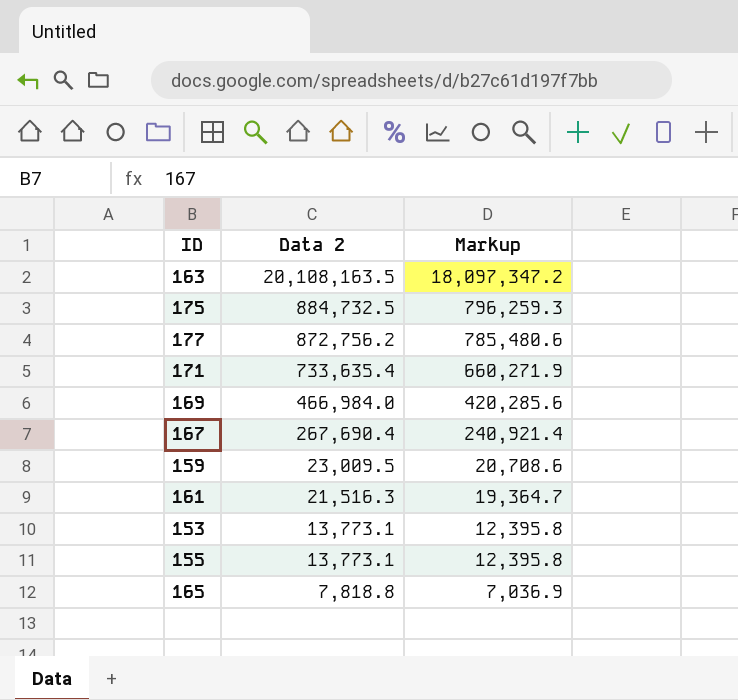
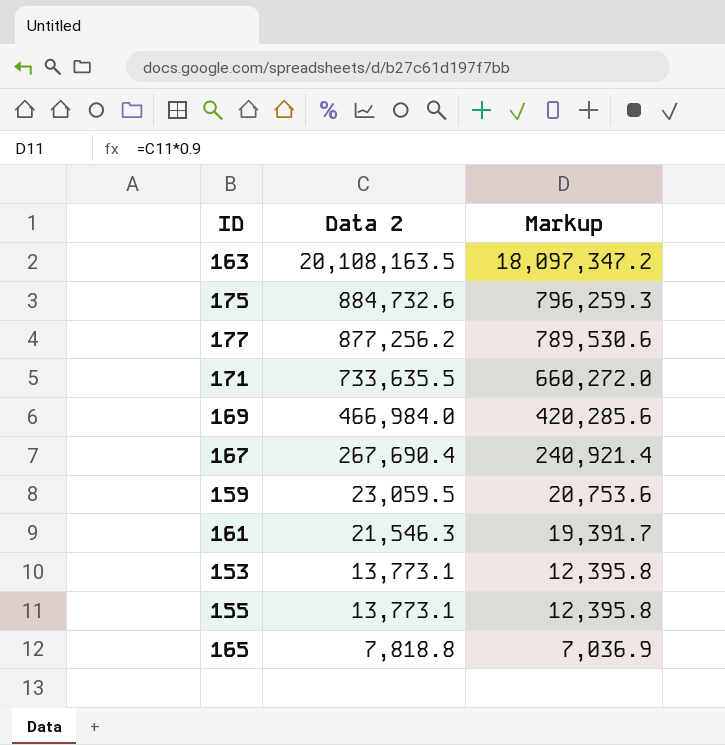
175 | Data 2: 884,732.5 -> 884,732.6
177 | Data 2: 872,756.2 -> 877,256.2
177 | Markup: 785,480.6 -> 789,530.6
171 | Data 2: 733,635.4 -> 733,635.5
171 | Markup: 660,271.9 -> 660,272.0
159 | Data 2: 23,009.5 -> 23,059.5
159 | Markup: 20,708.6 -> 20,753.6
161 | Data 2: 21,516.3 -> 21,546.3
161 | Markup: 19,364.7 -> 19,391.7

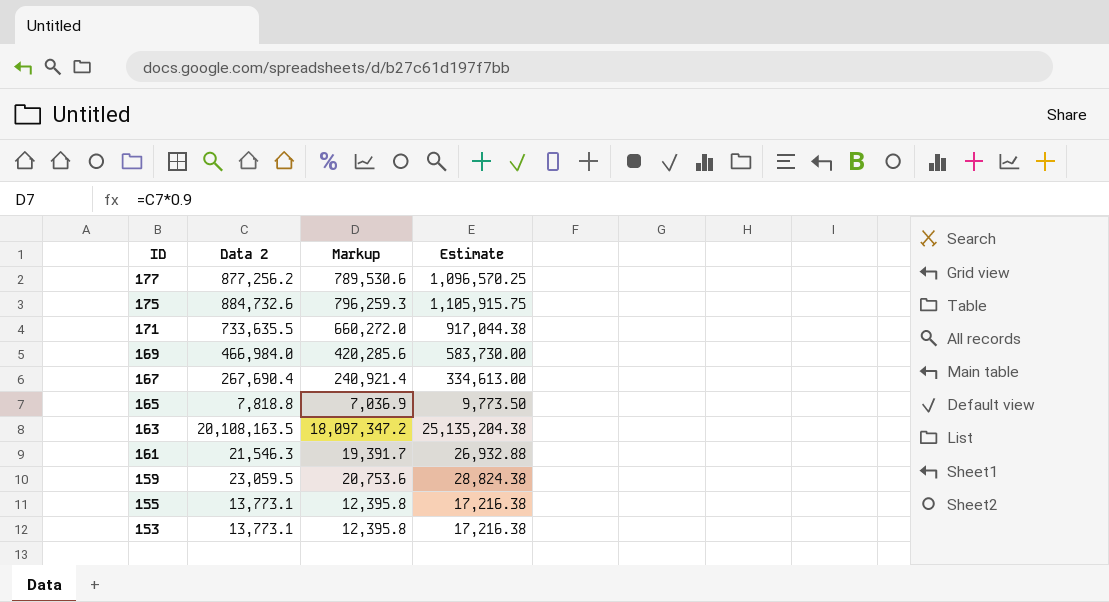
row order: Data 2 descending -> ID descending
column Estimate | formula: none -> [Data 2] * 1.25

